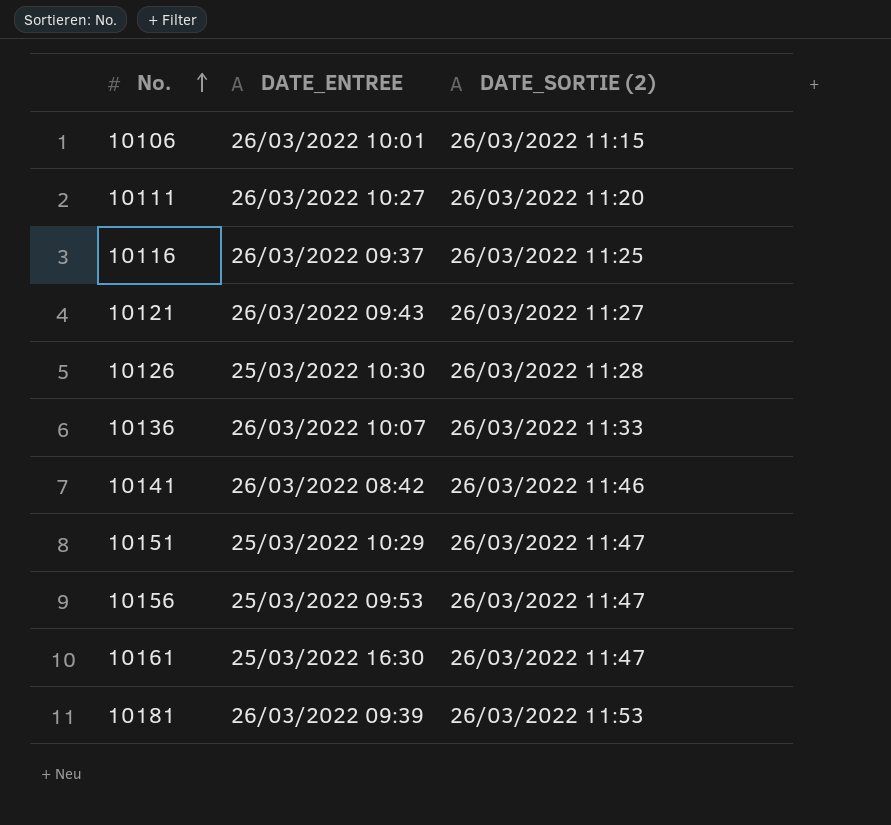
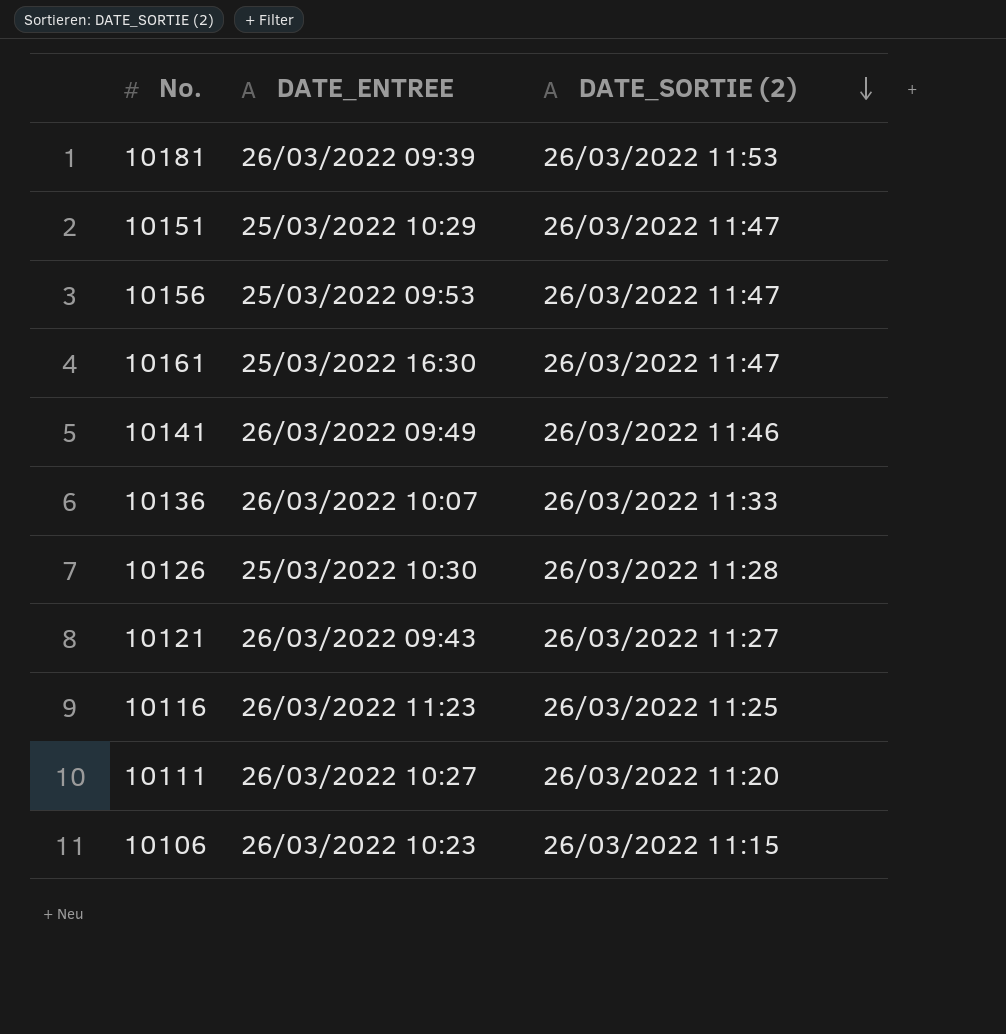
row order: No. ascending -> DATE_SORTIE (2) descending
10141 | DATE_ENTREE: 26/03/2022 08:42 -> 26/03/2022 09:49
10116 | DATE_ENTREE: 26/03/2022 09:37 -> 26/03/2022 11:23
10106 | DATE_ENTREE: 26/03/2022 10:01 -> 26/03/2022 10:23

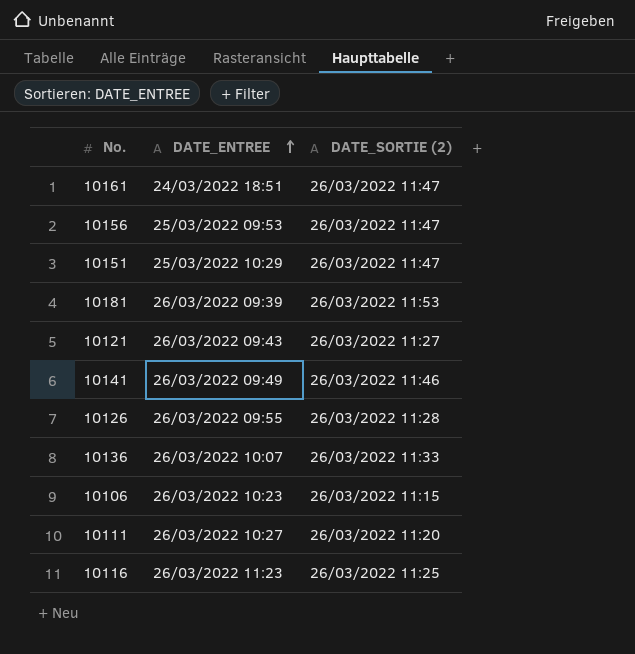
row order: DATE_SORTIE (2) descending -> DATE_ENTREE ascending
10161 | DATE_ENTREE: 25/03/2022 16:30 -> 24/03/2022 18:51
10126 | DATE_ENTREE: 25/03/2022 10:30 -> 26/03/2022 09:55

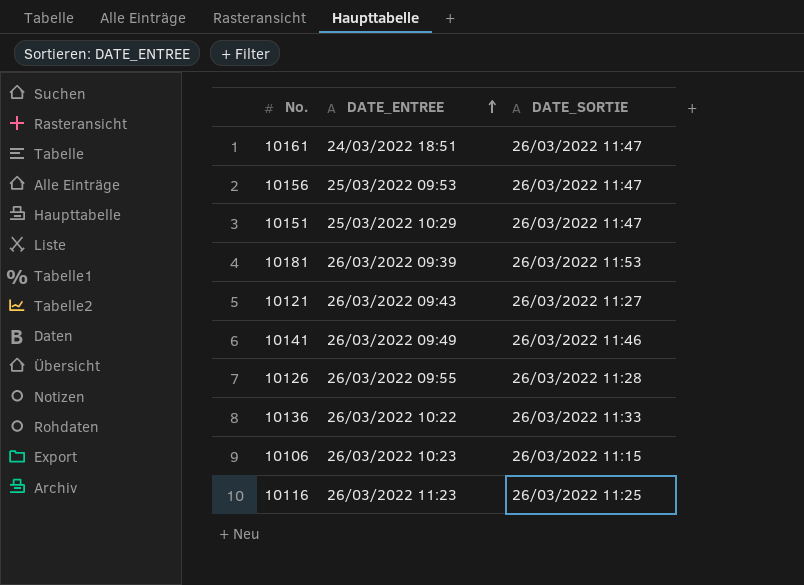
column name: DATE_SORTIE (2) -> DATE_SORTIE
row 10111: 26/03/2022 10:27 | 26/03/2022 11:20 -> none
10136 | DATE_ENTREE: 26/03/2022 10:07 -> 26/03/2022 10:22

